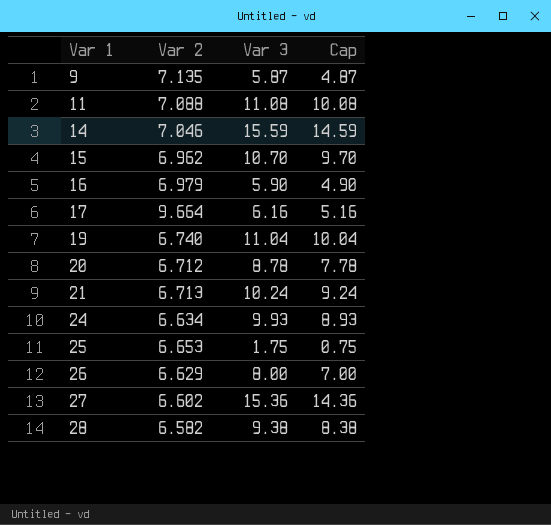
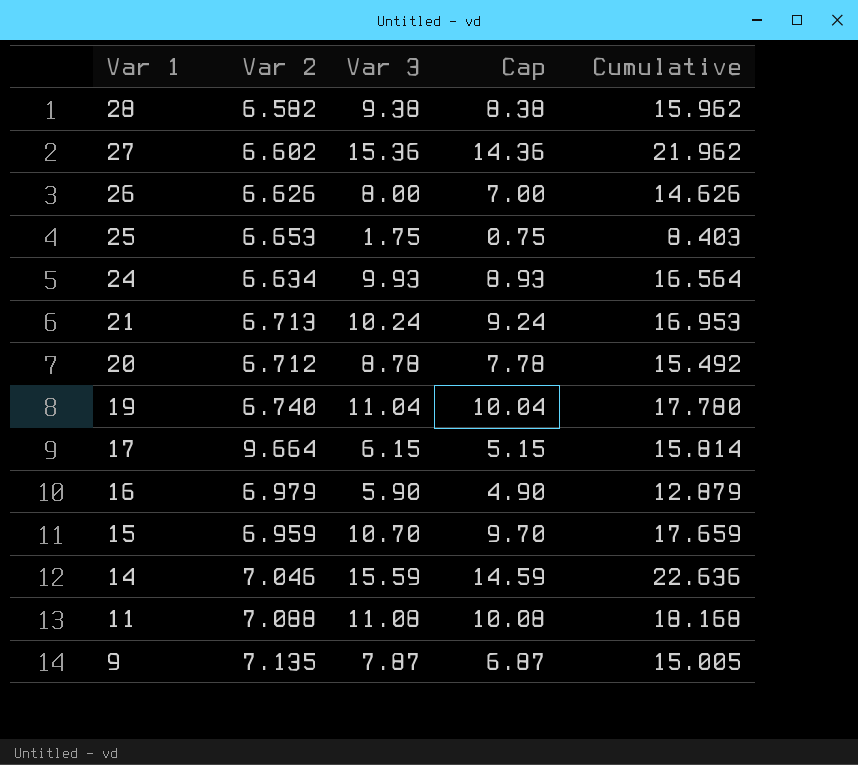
row order: Var 1 ascending -> Var 1 descending
column Cumulative | formula: none -> [Var 2] + [Var 3]
26 | Var 2: 6.629 -> 6.626
17 | Var 3: 6.16 -> 6.15
17 | Cap: 5.16 -> 5.15
15 | Var 2: 6.962 -> 6.959
9 | Var 3: 5.87 -> 7.87
9 | Cap: 4.87 -> 6.87

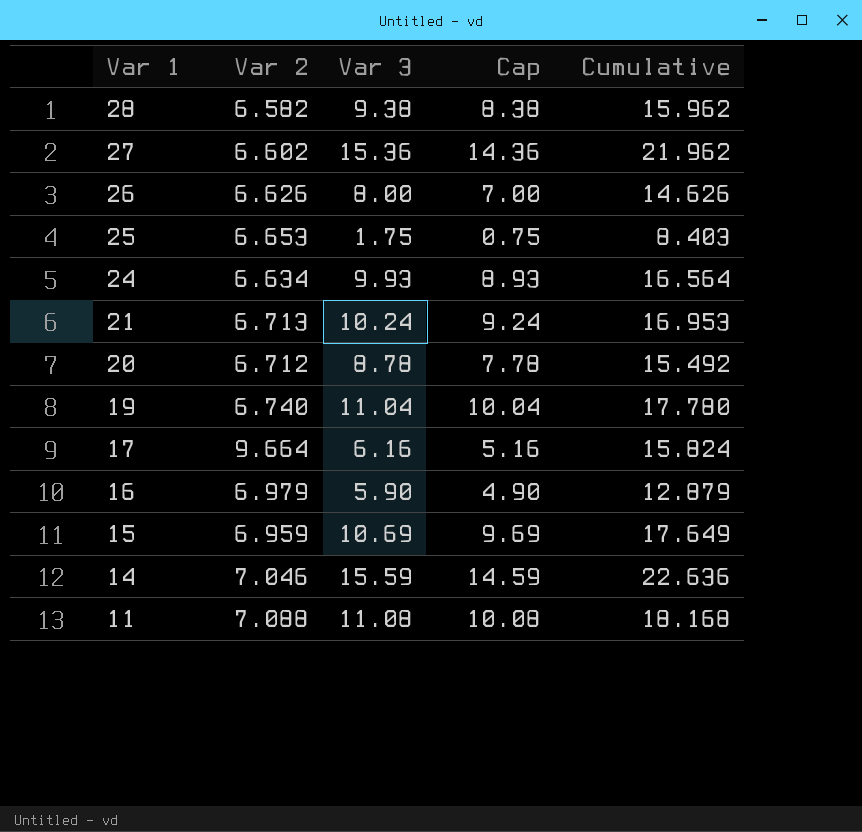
row 9: 7.135 | 7.87 | 6.87 | 15.005 -> none
17 | Var 3: 6.15 -> 6.16
17 | Cap: 5.15 -> 5.16
17 | Cumulative: 15.814 -> 15.824
15 | Var 3: 10.70 -> 10.69
15 | Cap: 9.70 -> 9.69
15 | Cumulative: 17.659 -> 17.649

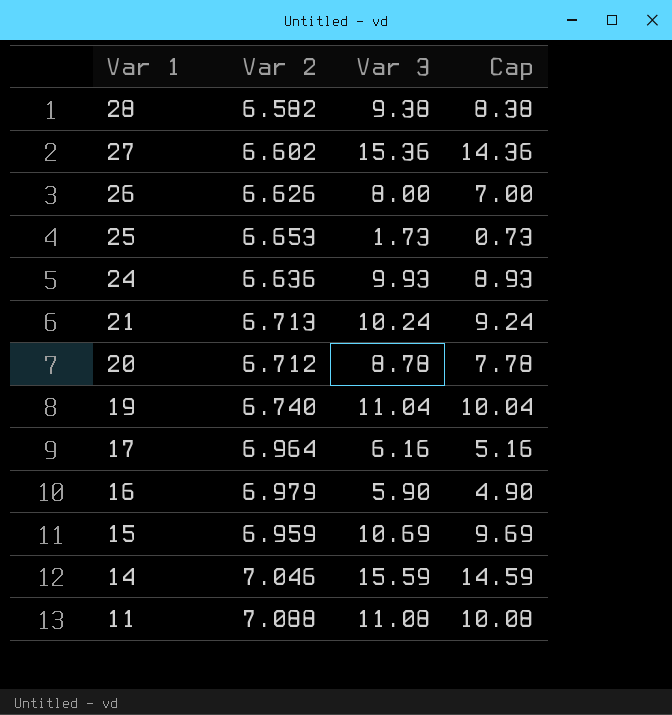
column Cumulative | formula: [Var 2] + [Var 3] -> none
25 | Var 3: 1.75 -> 1.73
25 | Cap: 0.75 -> 0.73
24 | Var 2: 6.634 -> 6.636
17 | Var 2: 9.664 -> 6.964

